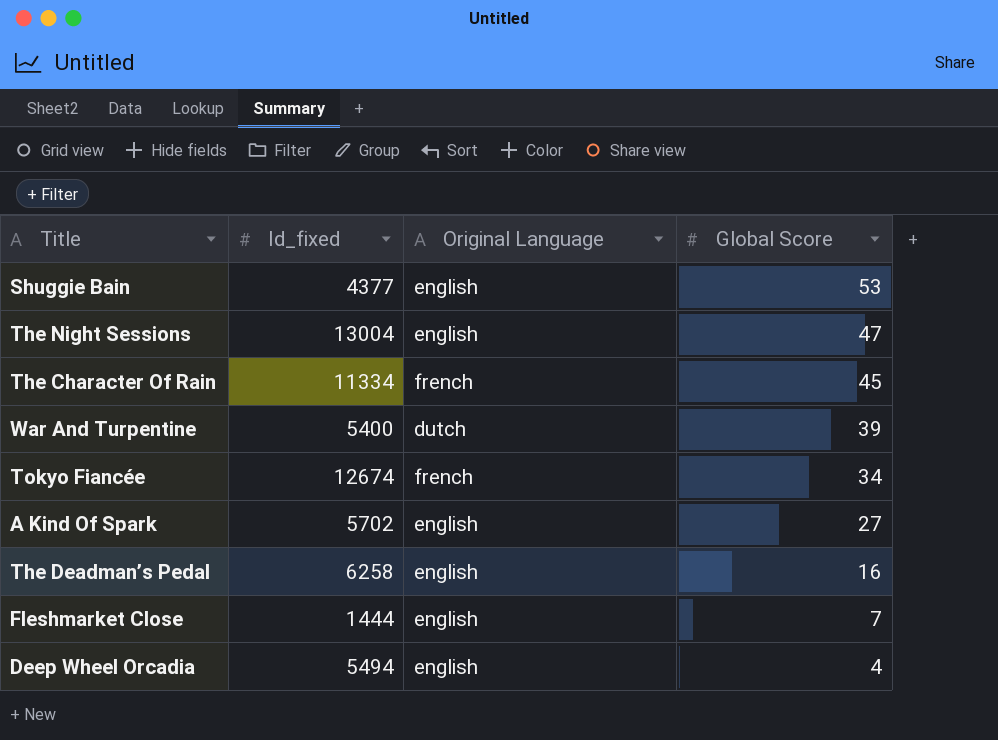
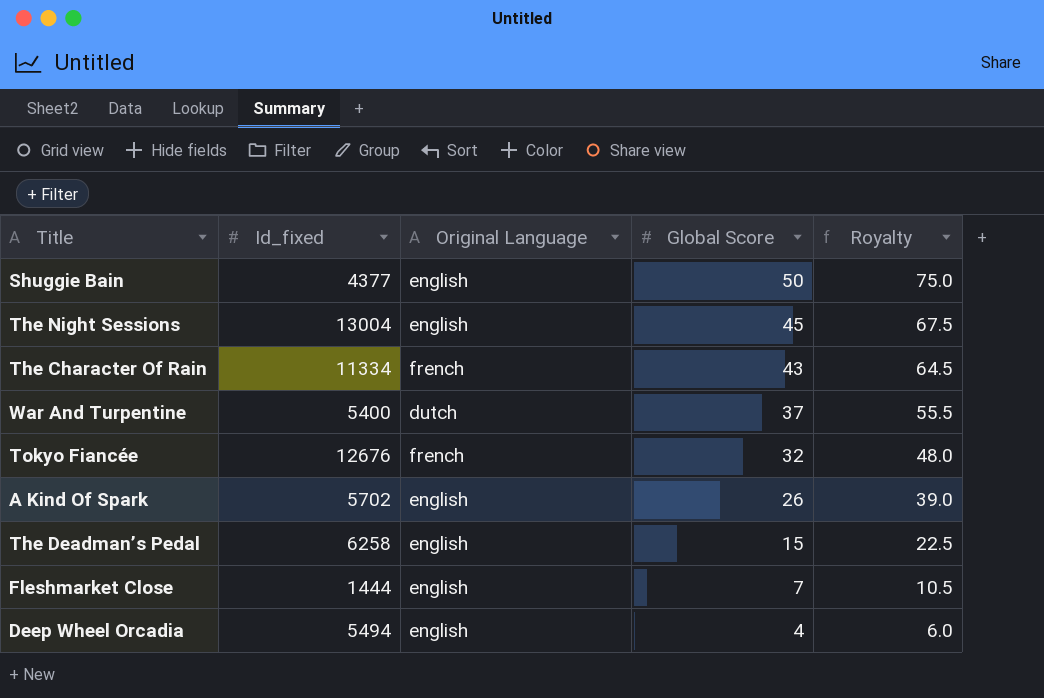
column Royalty | formula: none -> [Global Score] * 1.5
Shuggie Bain | Global Score: 53 -> 50
The Night Sessions | Global Score: 47 -> 45
The Character Of Rain | Global Score: 45 -> 43
War And Turpentine | Global Score: 39 -> 37
Tokyo Fiancée | Id_fixed: 12674 -> 12676
Tokyo Fiancée | Global Score: 34 -> 32
A Kind Of Spark | Global Score: 27 -> 26
The Deadman’s Pedal | Global Score: 16 -> 15

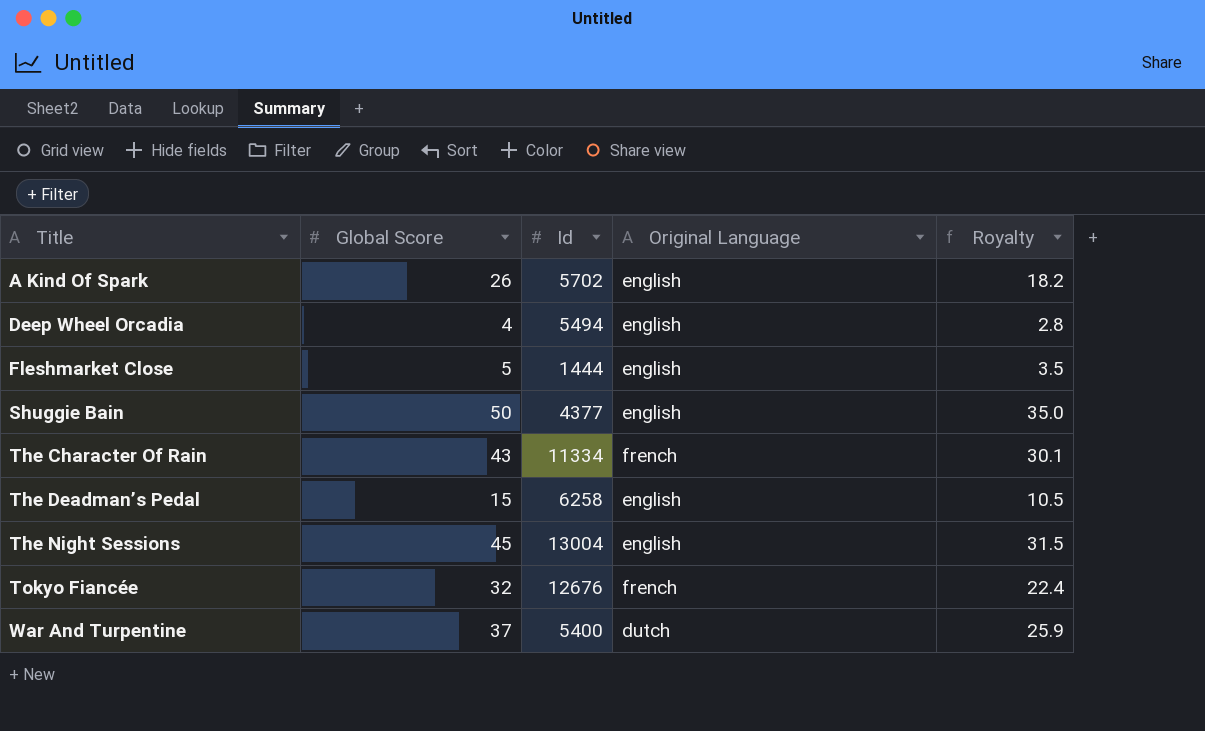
row order: Global Score descending -> Title ascending
column Global Score | position: 4 -> 2
column name: Id_fixed -> Id
column Royalty | formula: [Global Score] * 1.5 -> [Global Score] * 0.7
Fleshmarket Close | Global Score: 7 -> 5

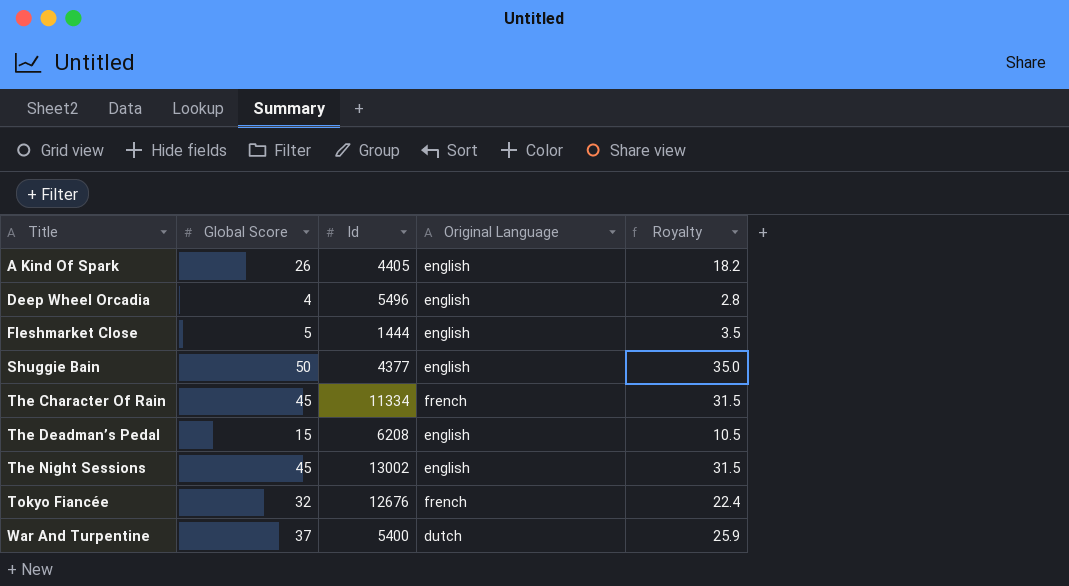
A Kind Of Spark | Id: 5702 -> 4405
Deep Wheel Orcadia | Id: 5494 -> 5496
The Character Of Rain | Global Score: 43 -> 45
The Character Of Rain | Royalty: 30.1 -> 31.5
The Deadman’s Pedal | Id: 6258 -> 6208
The Night Sessions | Id: 13004 -> 13002

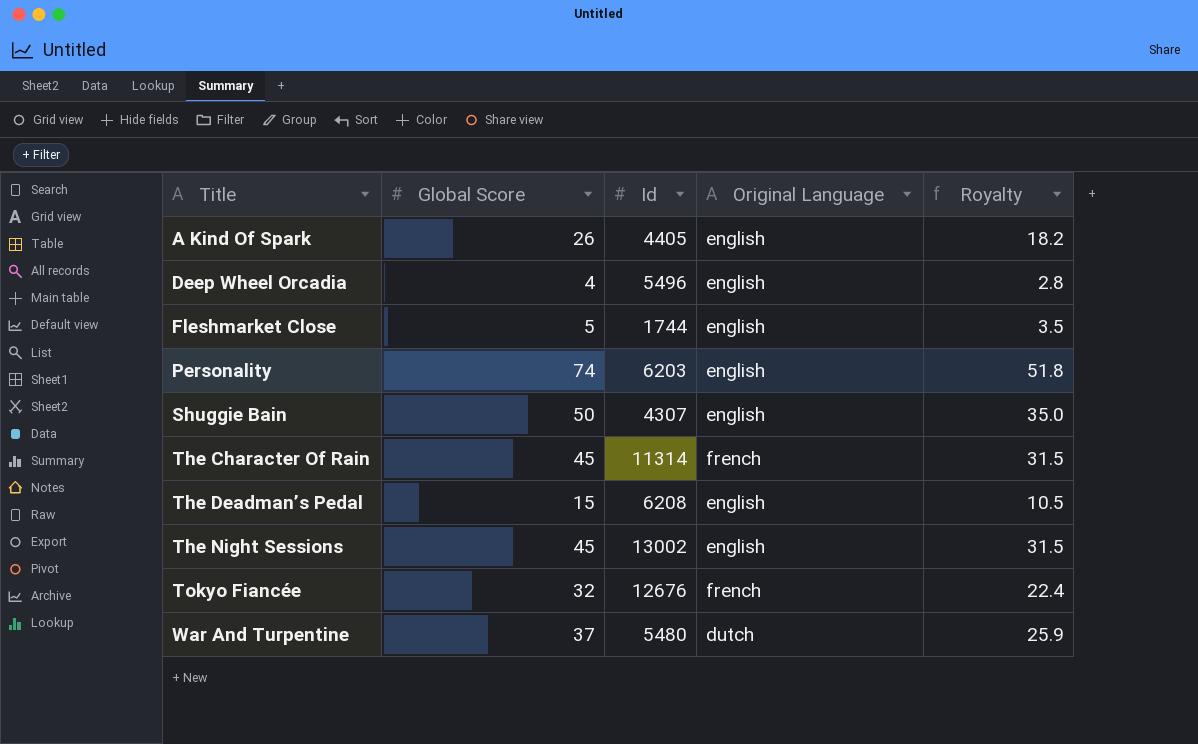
Fleshmarket Close | Id: 1444 -> 1744
row Personality: none -> 74 | 6203 | english | 51.8
Shuggie Bain | Id: 4377 -> 4307
The Character Of Rain | Id: 11334 -> 11314
War And Turpentine | Id: 5400 -> 5480

